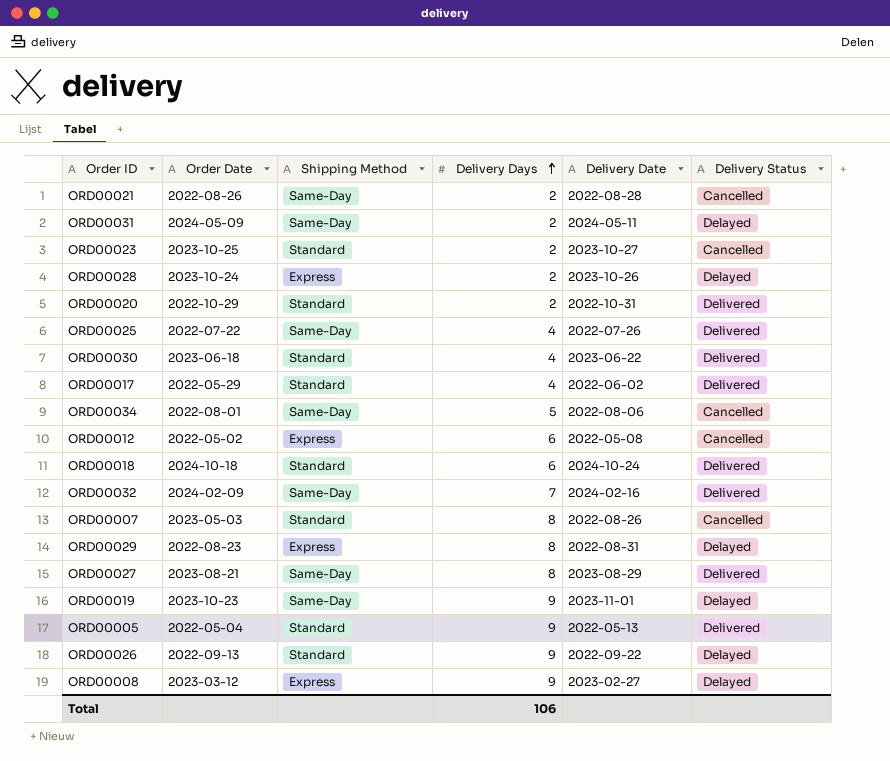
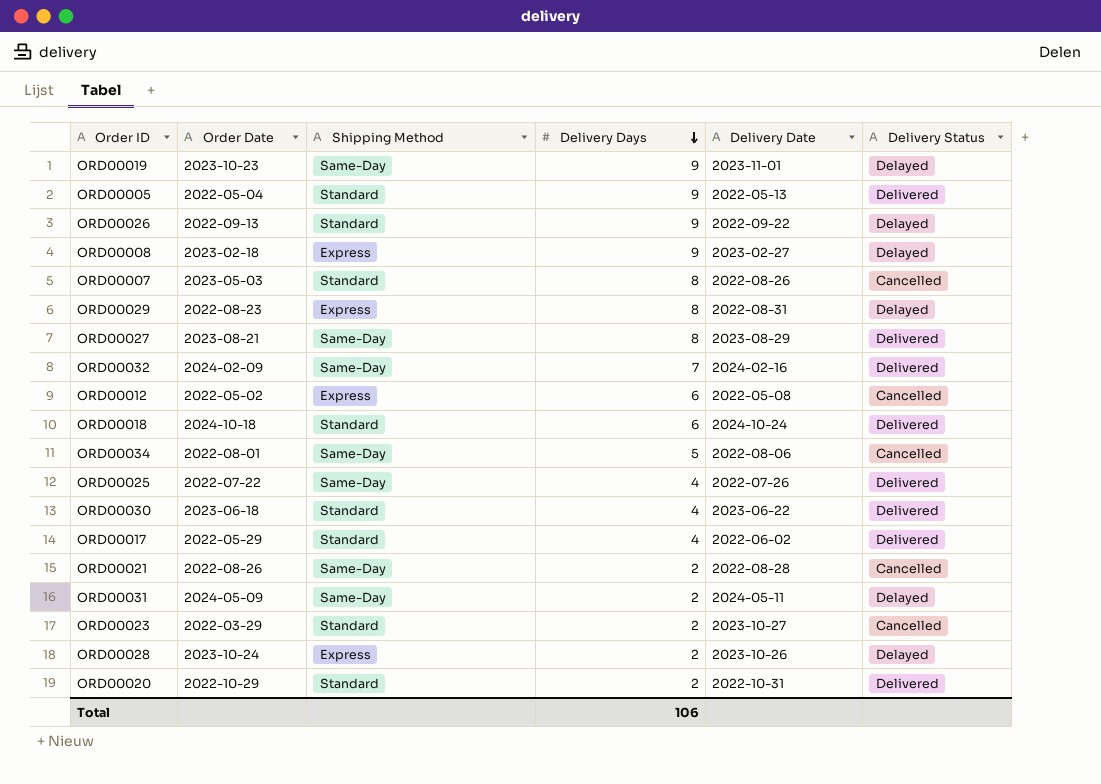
row order: Delivery Days ascending -> Delivery Days descending
ORD00008 | Order Date: 2023-03-12 -> 2023-02-18
ORD00023 | Order Date: 2023-10-25 -> 2022-03-29

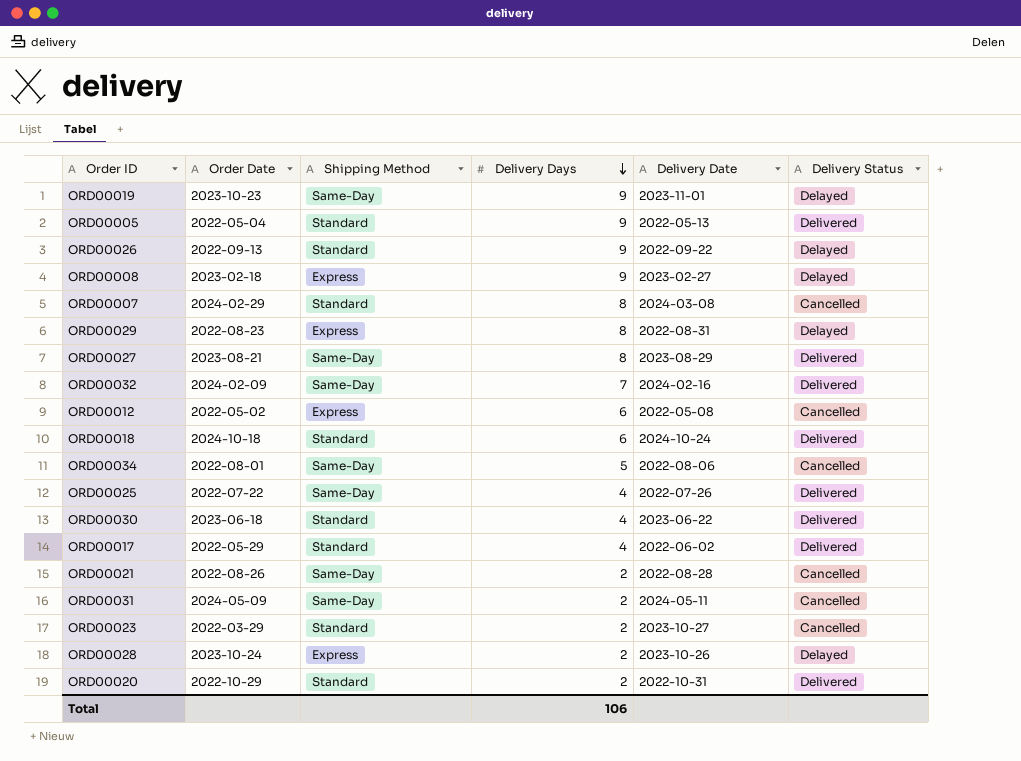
ORD00007 | Order Date: 2023-05-03 -> 2024-02-29
ORD00007 | Delivery Date: 2022-08-26 -> 2024-03-08
ORD00031 | Delivery Status: Delayed -> Cancelled

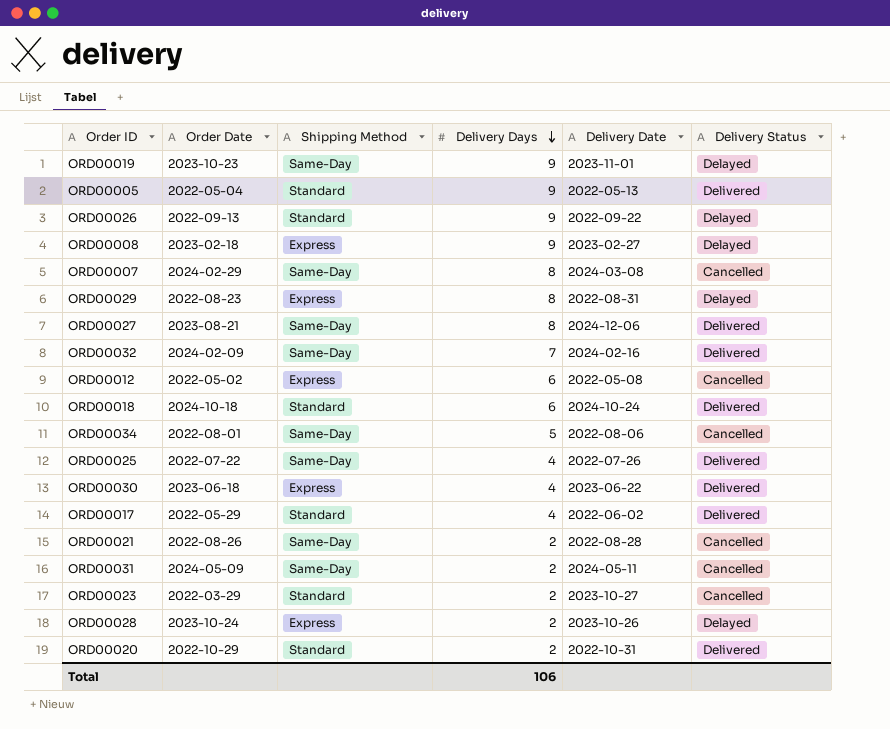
ORD00007 | Shipping Method: Standard -> Same-Day
ORD00027 | Delivery Date: 2023-08-29 -> 2024-12-06
ORD00030 | Shipping Method: Standard -> Express

